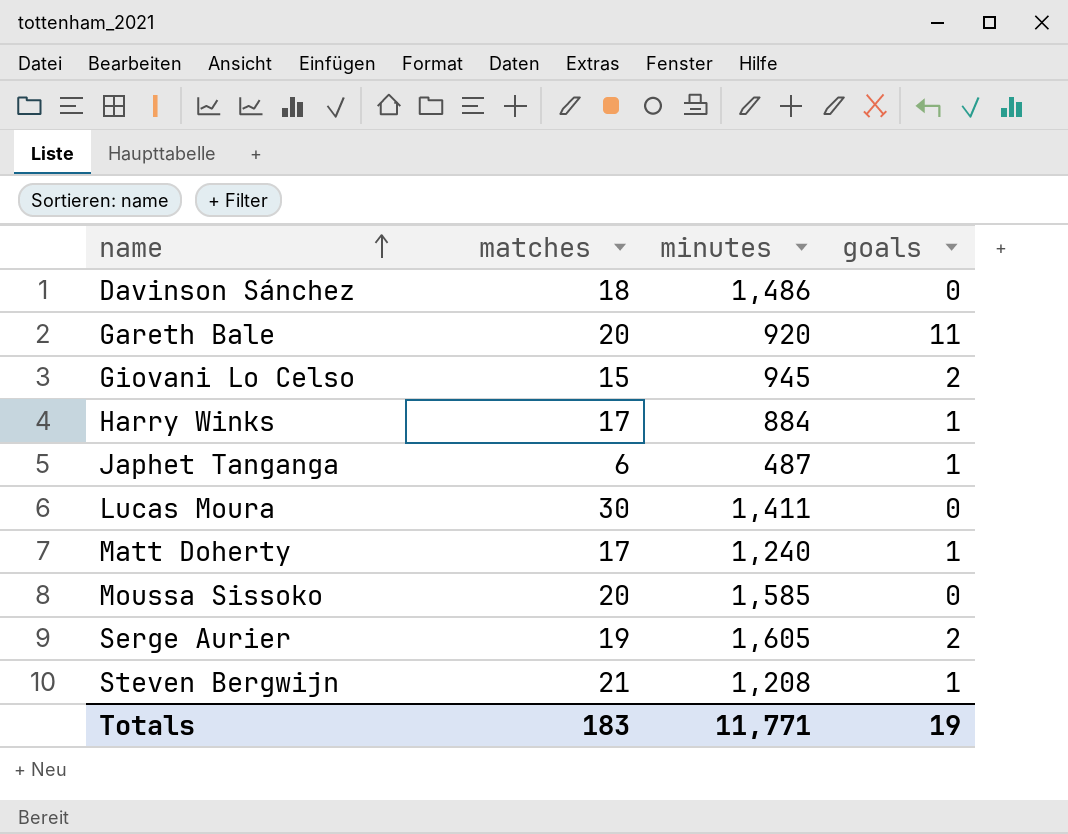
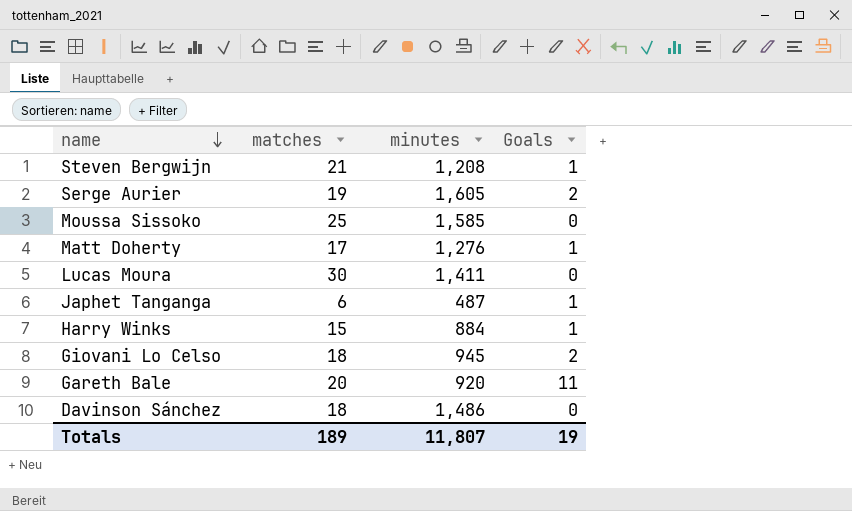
row order: name ascending -> name descending
column name: goals -> Goals
Moussa Sissoko | matches: 20 -> 25
Matt Doherty | minutes: 1,240 -> 1,276
Harry Winks | matches: 17 -> 15
Giovani Lo Celso | matches: 15 -> 18
Totals | matches: 183 -> 189
Totals | minutes: 11,771 -> 11,807

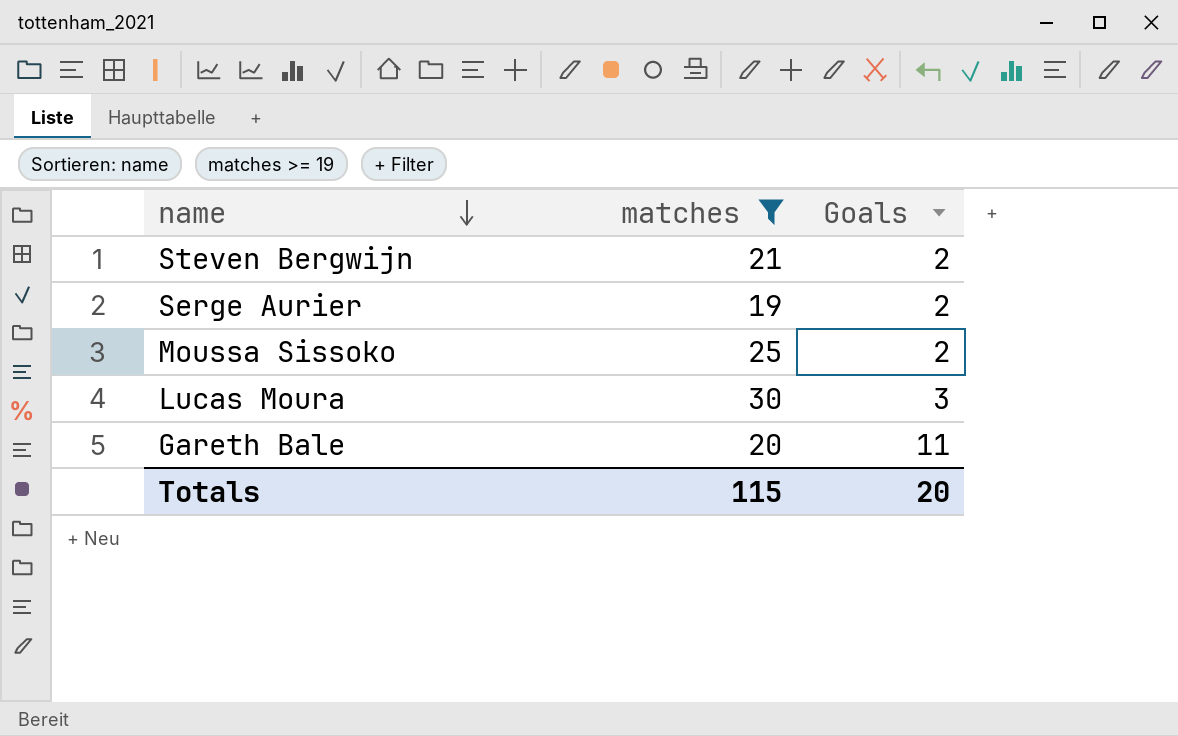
filter: none -> matches >= 19
column minutes | position: 3 -> none
Steven Bergwijn | Goals: 1 -> 2
Moussa Sissoko | Goals: 0 -> 2
Lucas Moura | Goals: 0 -> 3
Totals | matches: 189 -> 115
Totals | Goals: 19 -> 20

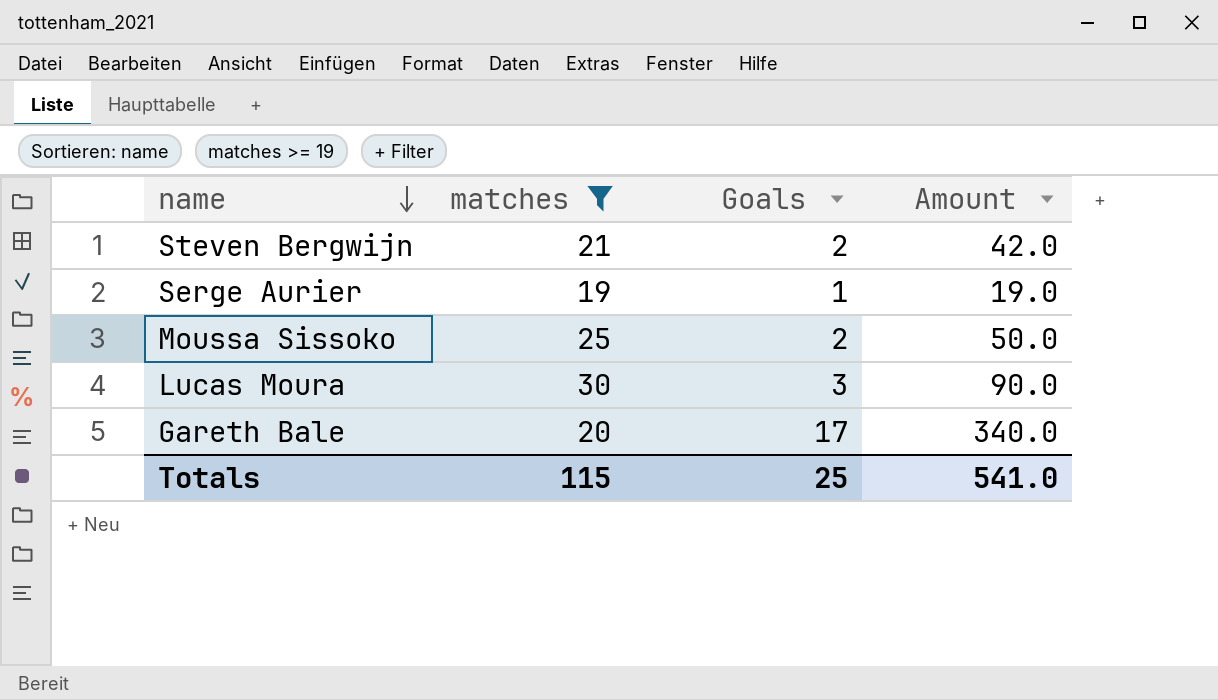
column Amount | formula: none -> [matches] * [Goals]
Serge Aurier | Goals: 2 -> 1
Gareth Bale | Goals: 11 -> 17
Totals | Goals: 20 -> 25

